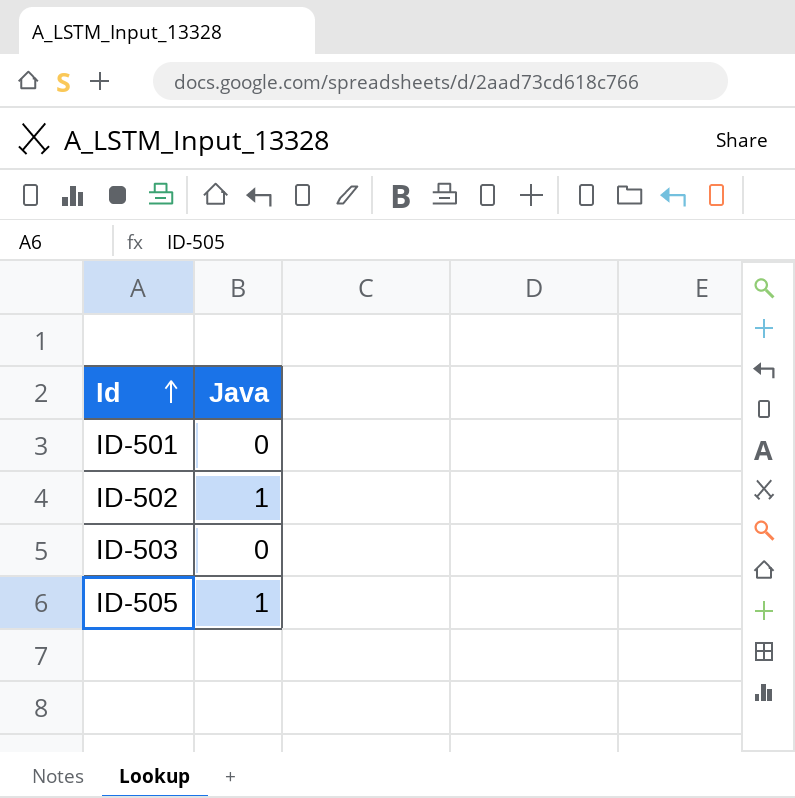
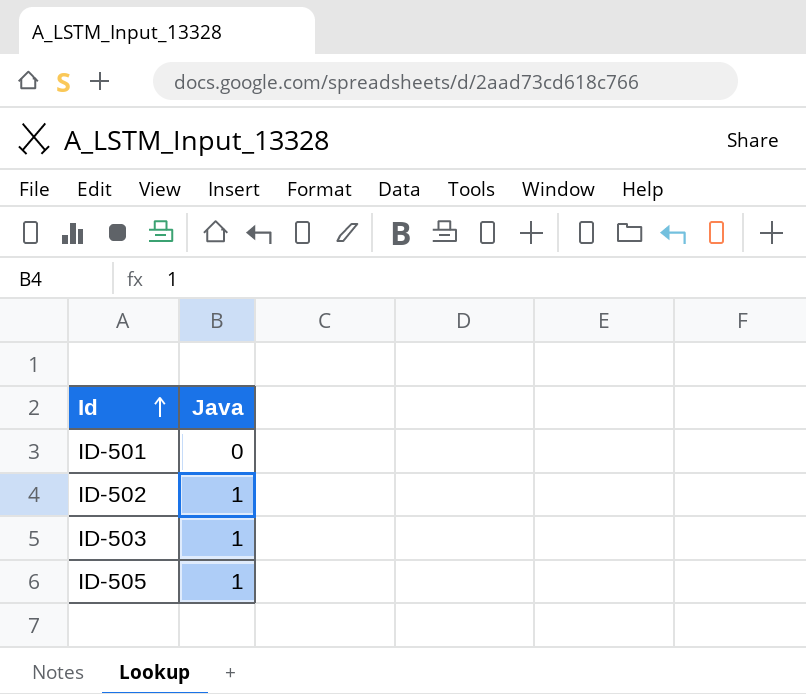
ID-503 | Java: 0 -> 1

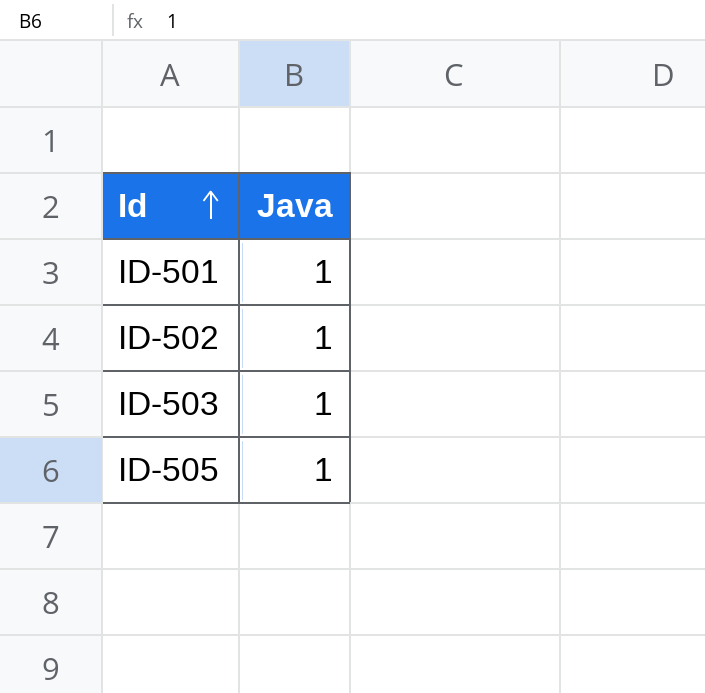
ID-501 | Java: 0 -> 1

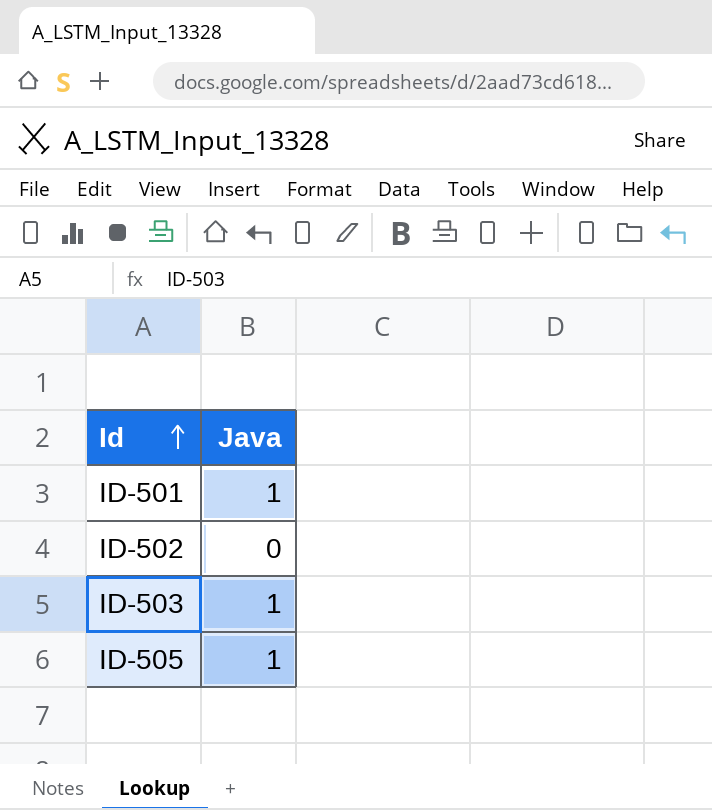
ID-502 | Java: 1 -> 0

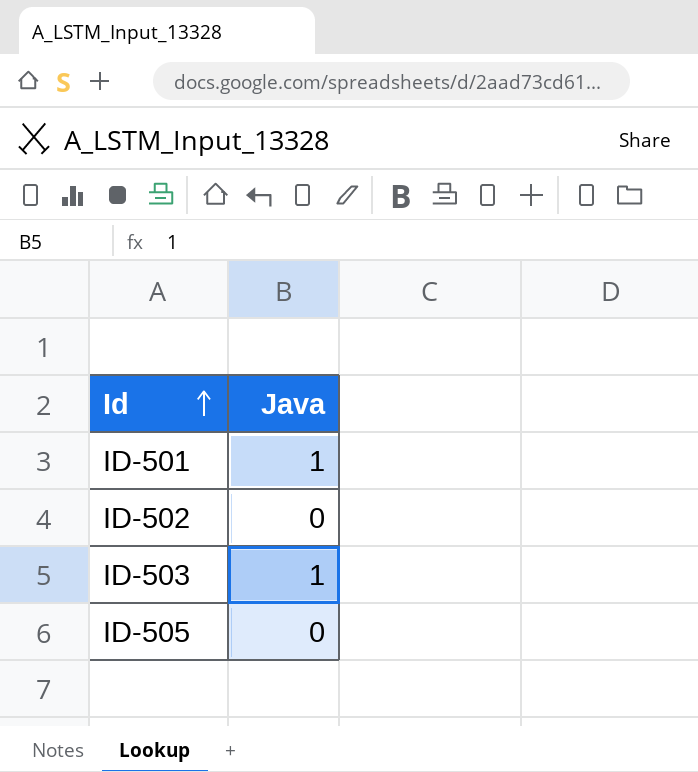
ID-505 | Java: 1 -> 0

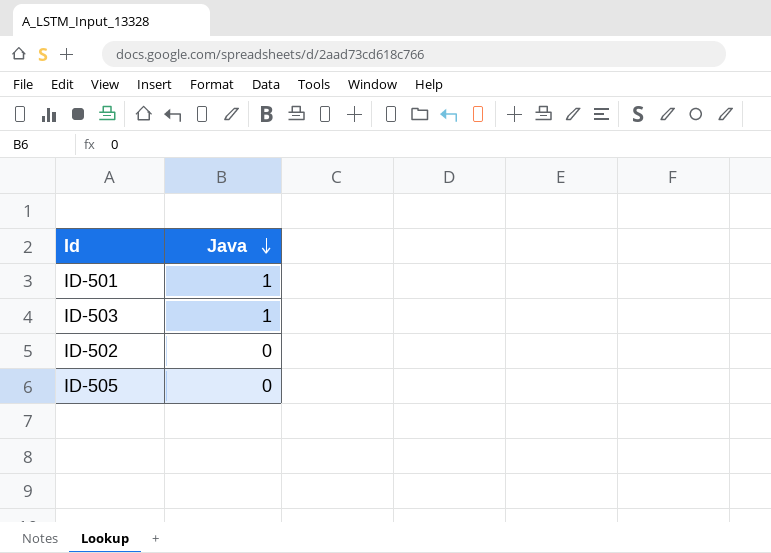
row order: Id ascending -> Java descending

